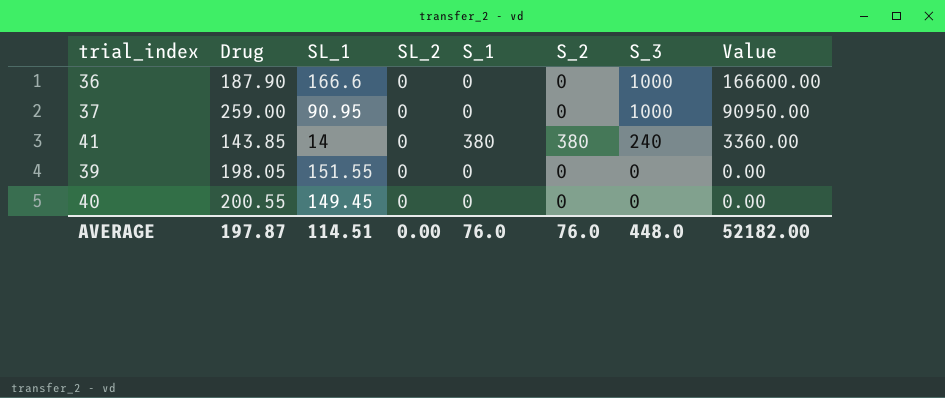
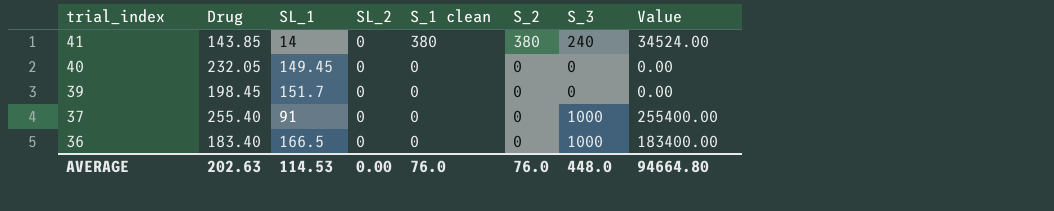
row order: S_3 descending -> trial_index descending
column name: S_1 -> S_1 clean
column Value | formula: [SL_1] * [S_3] -> [Drug] * [S_3]
40 | Drug: 200.55 -> 232.05
39 | Drug: 198.05 -> 198.45
39 | SL_1: 151.55 -> 151.7
37 | Drug: 259.00 -> 255.40
37 | SL_1: 90.95 -> 91
36 | Drug: 187.90 -> 183.40
36 | SL_1: 166.6 -> 166.5
AVERAGE | Drug: 197.87 -> 202.63
AVERAGE | SL_1: 114.51 -> 114.53
AVERAGE | Value: 52182.00 -> 94664.80

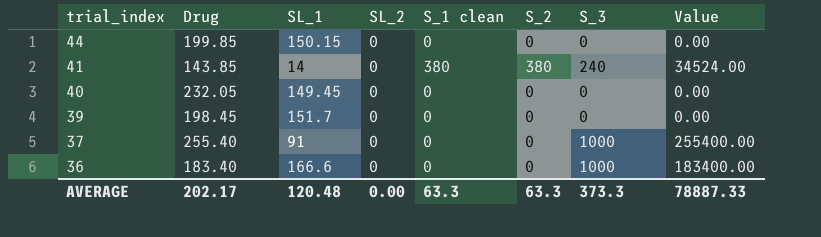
row 44: none -> 199.85 | 150.15 | 0 | 0 | 0 | 0 | 0.00
36 | SL_1: 166.5 -> 166.6
AVERAGE | Drug: 202.63 -> 202.17
AVERAGE | SL_1: 114.53 -> 120.48
AVERAGE | S_1 clean: 76.0 -> 63.3
AVERAGE | S_2: 76.0 -> 63.3
AVERAGE | S_3: 448.0 -> 373.3
AVERAGE | Value: 94664.80 -> 78887.33

